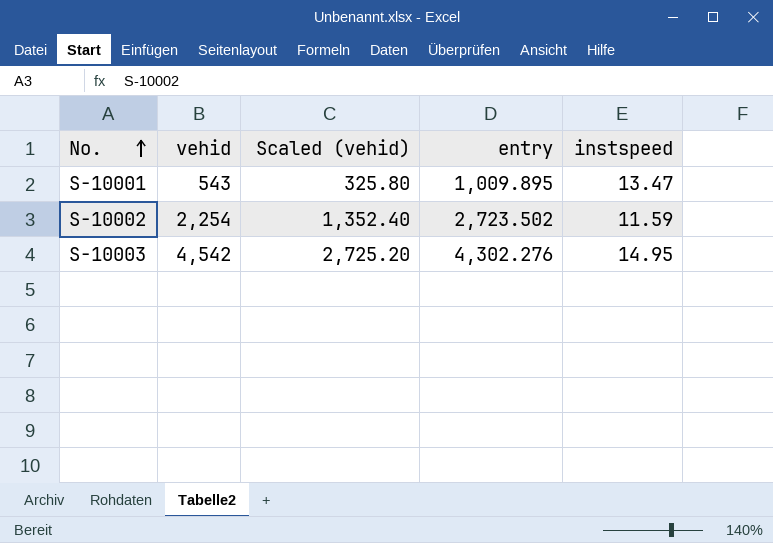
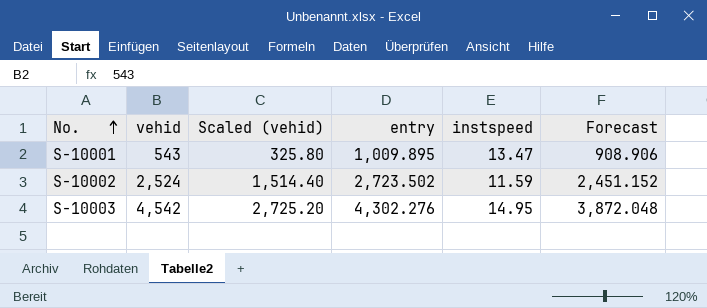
column Forecast | formula: none -> [entry] * 0.9
S-10002 | vehid: 2,254 -> 2,524
S-10002 | Scaled (vehid): 1,352.40 -> 1,514.40

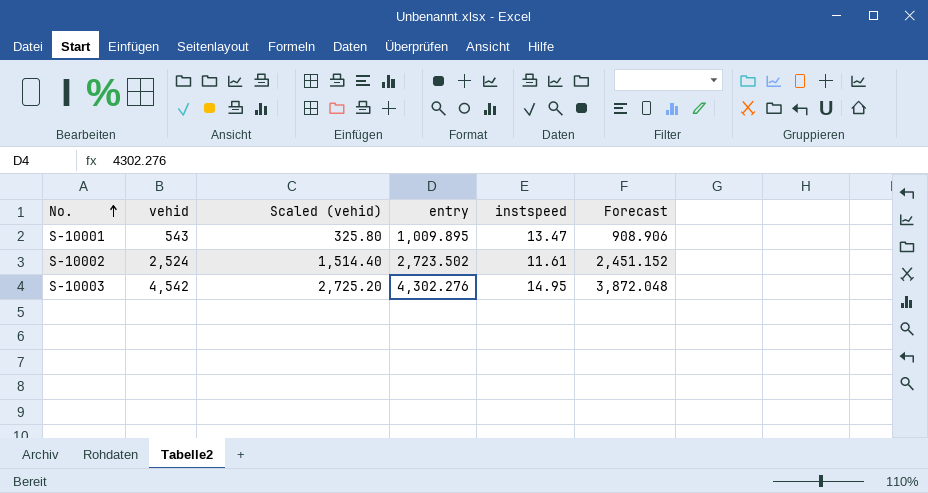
S-10002 | instspeed: 11.59 -> 11.61

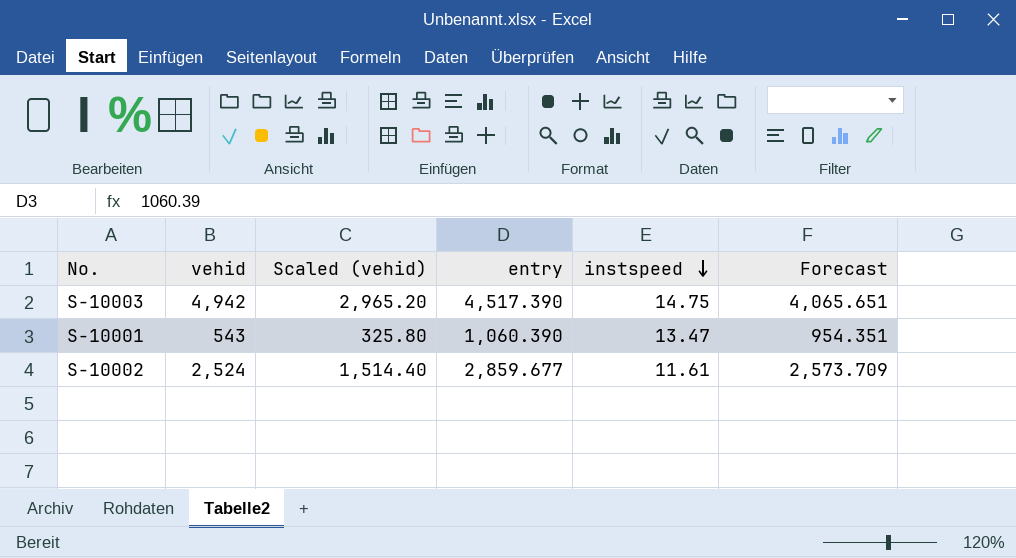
row order: No. ascending -> instspeed descending
S-10003 | vehid: 4,542 -> 4,942
S-10003 | Scaled (vehid): 2,725.20 -> 2,965.20
S-10003 | entry: 4,302.276 -> 4,517.390
S-10003 | instspeed: 14.95 -> 14.75
S-10003 | Forecast: 3,872.048 -> 4,065.651
S-10001 | entry: 1,009.895 -> 1,060.390
S-10001 | Forecast: 908.906 -> 954.351
S-10002 | entry: 2,723.502 -> 2,859.677
S-10002 | Forecast: 2,451.152 -> 2,573.709

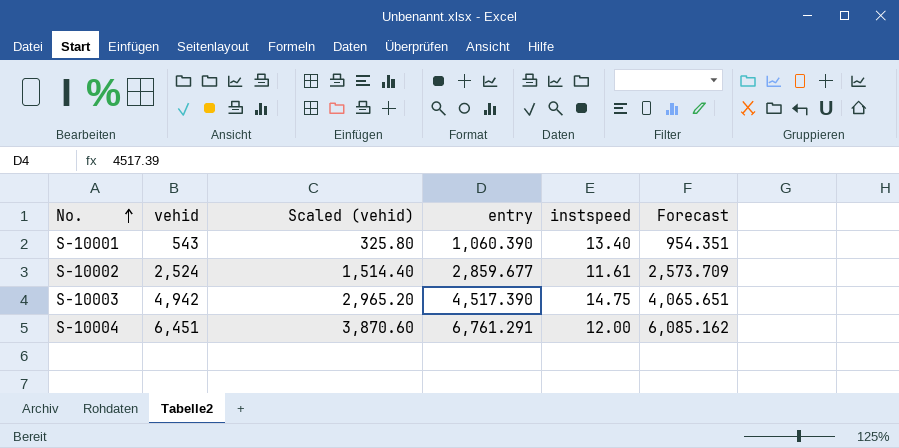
row order: instspeed descending -> No. ascending
S-10001 | instspeed: 13.47 -> 13.40
row S-10004: none -> 6,451 | 3,870.60 | 6,761.291 | 12.00 | 6,085.162

